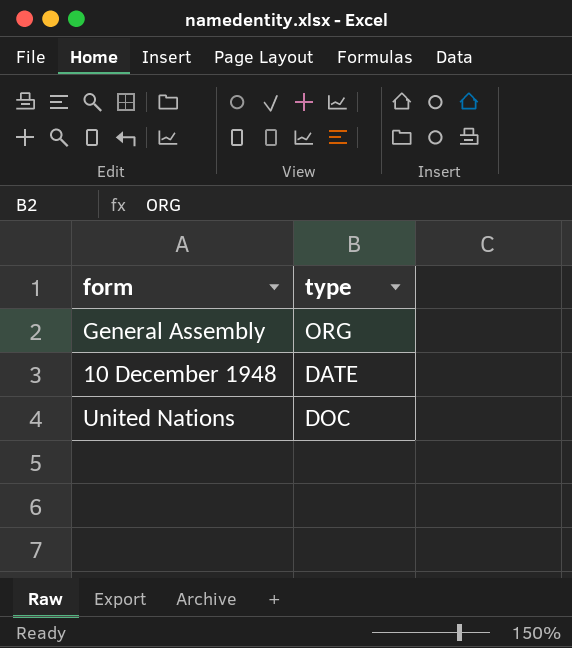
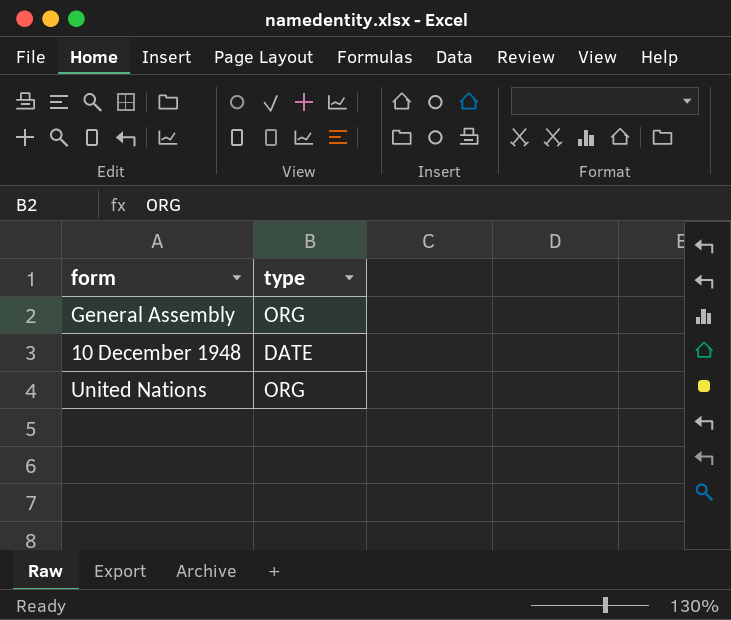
United Nations | type: DOC -> ORG

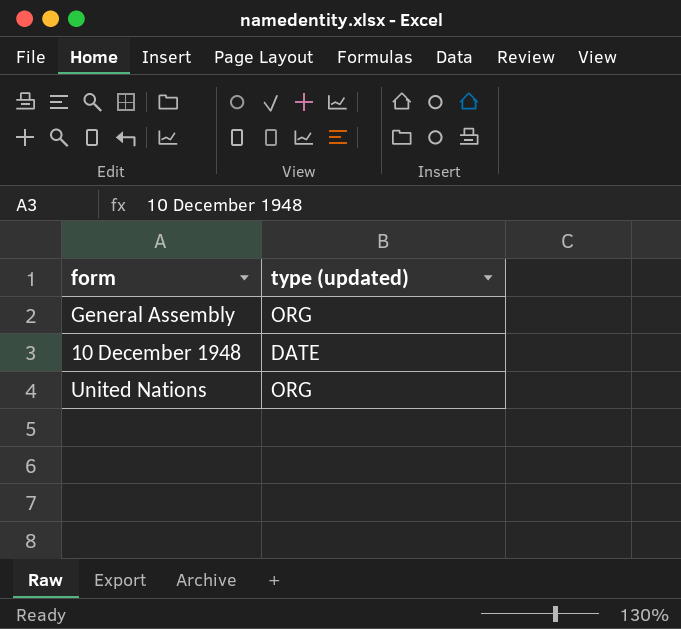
column name: type -> type (updated)

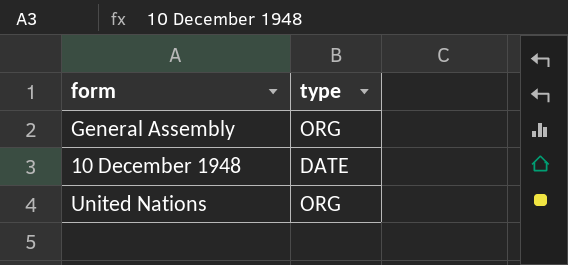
column name: type (updated) -> type

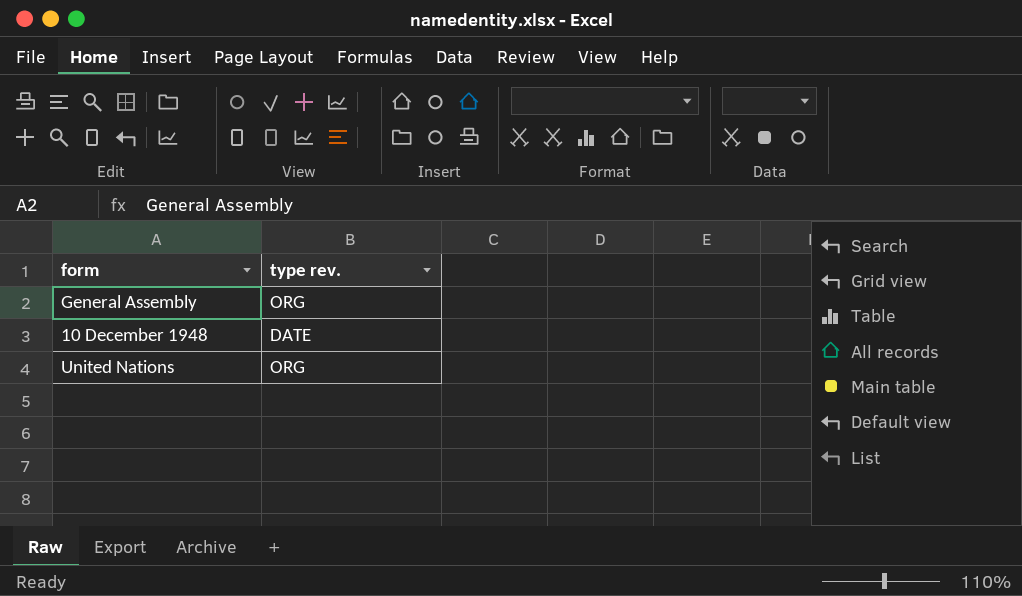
column name: type -> type rev.

